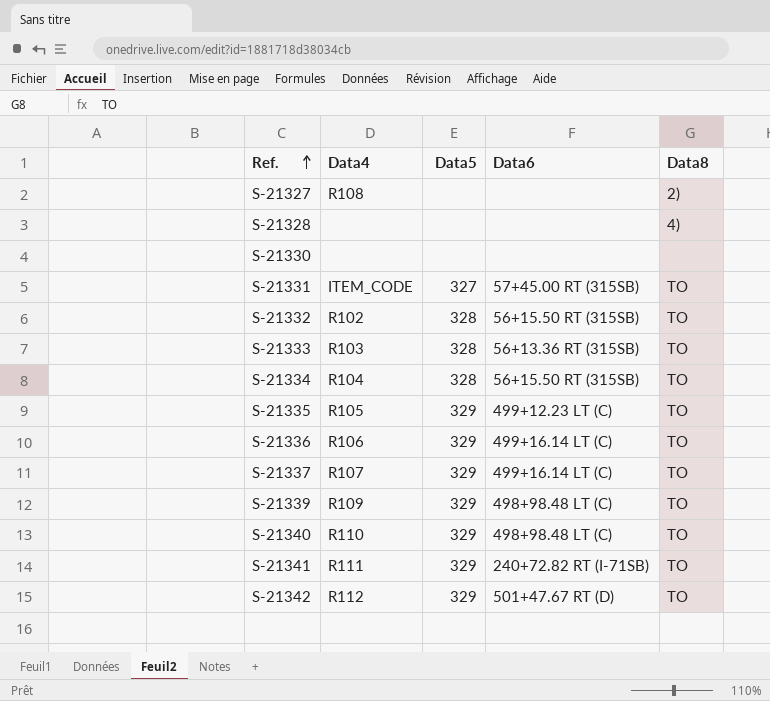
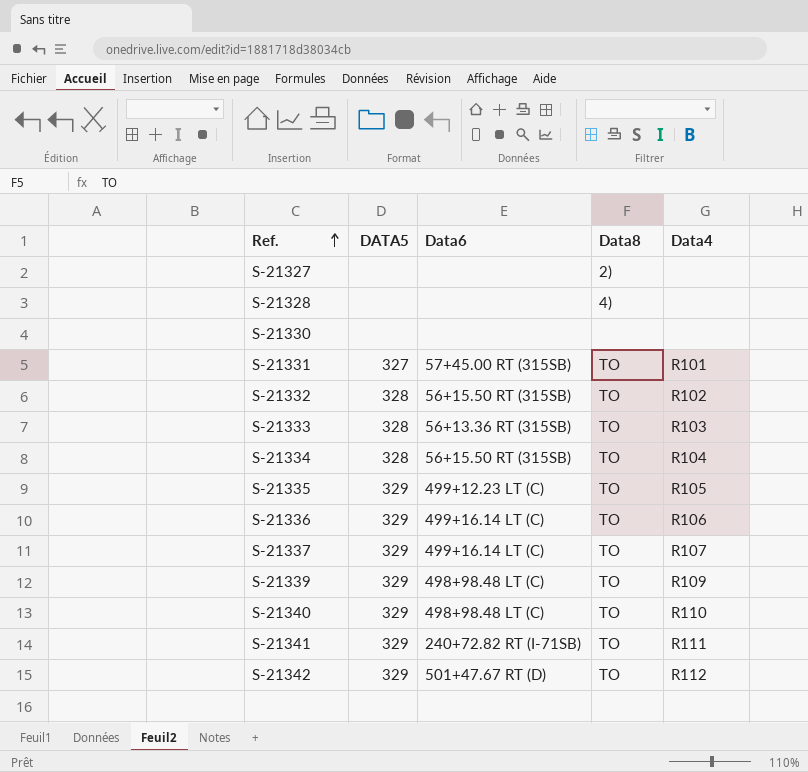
column name: Data5 -> DATA5
column Data4 | position: 2 -> 5
S-21327 | Data4: R108 -> none
S-21331 | Data4: ITEM_CODE -> R101

